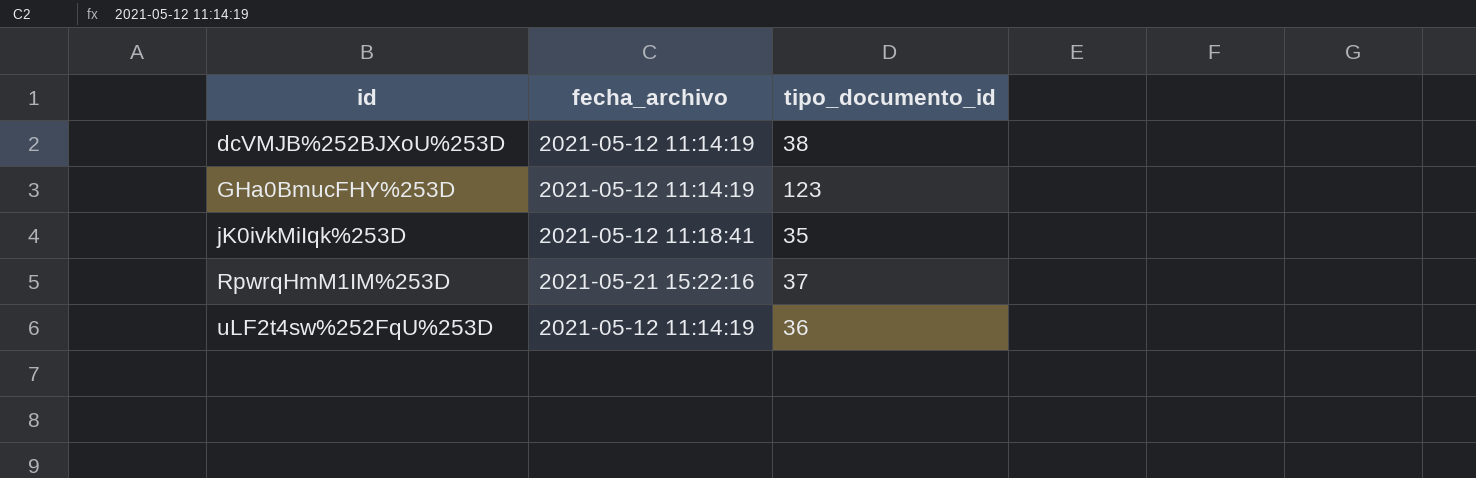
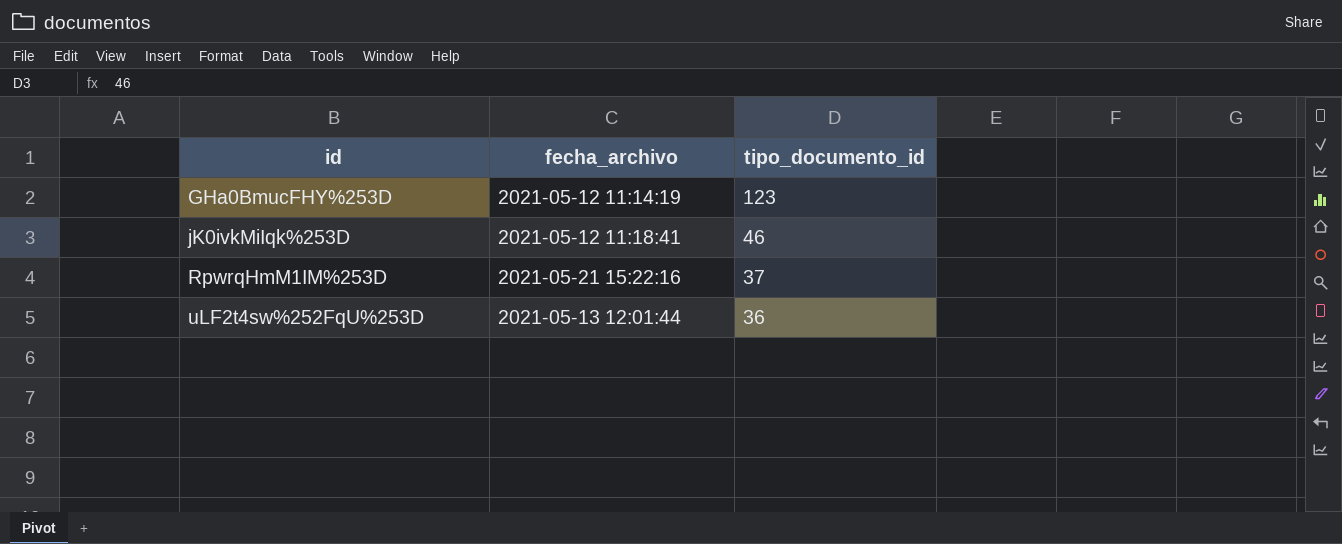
row dcVMJB%252BJXoU%253D: 2021-05-12 11:14:19 | 38 -> none
jK0ivkMiIqk%253D | tipo_documento_id: 35 -> 46
uLF2t4sw%252FqU%253D | fecha_archivo: 2021-05-12 11:14:19 -> 2021-05-13 12:01:44

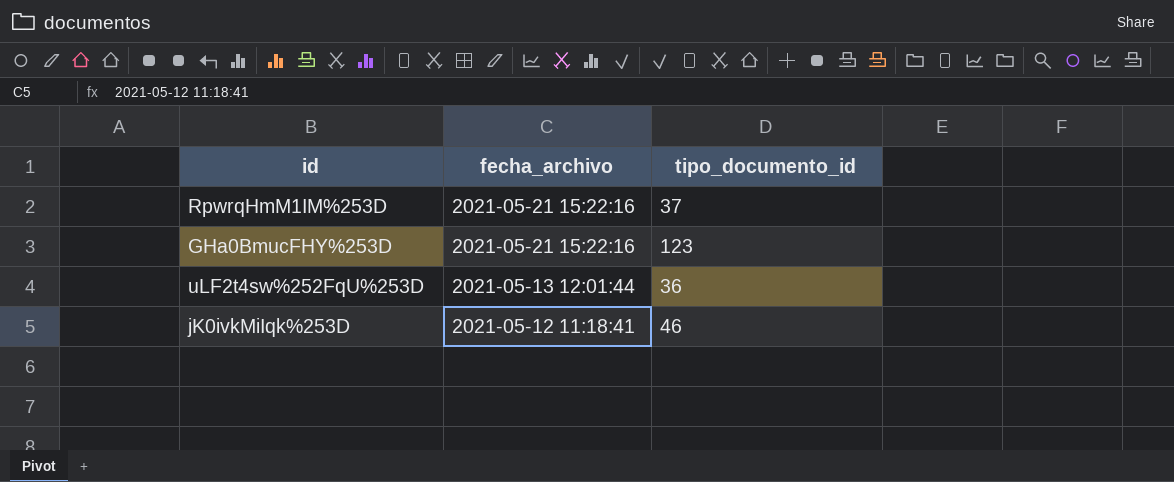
row order: id ascending -> fecha_archivo descending
GHa0BmucFHY%253D | fecha_archivo: 2021-05-12 11:14:19 -> 2021-05-21 15:22:16

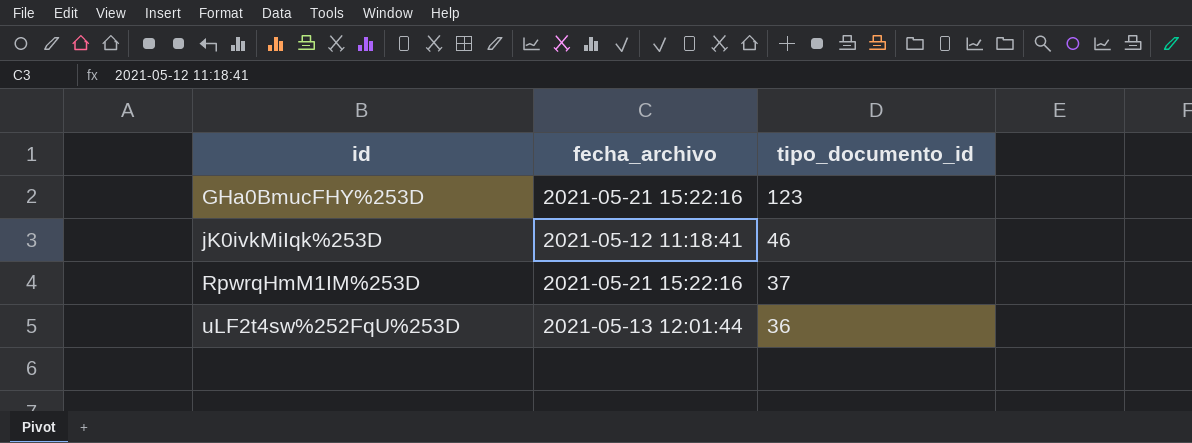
row order: fecha_archivo descending -> id ascending

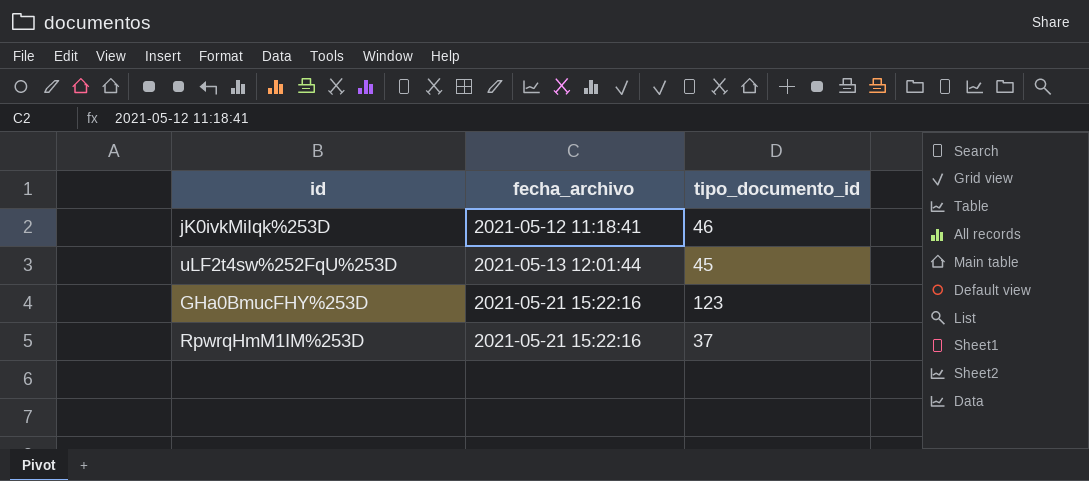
row order: id ascending -> fecha_archivo ascending
uLF2t4sw%252FqU%253D | tipo_documento_id: 36 -> 45

